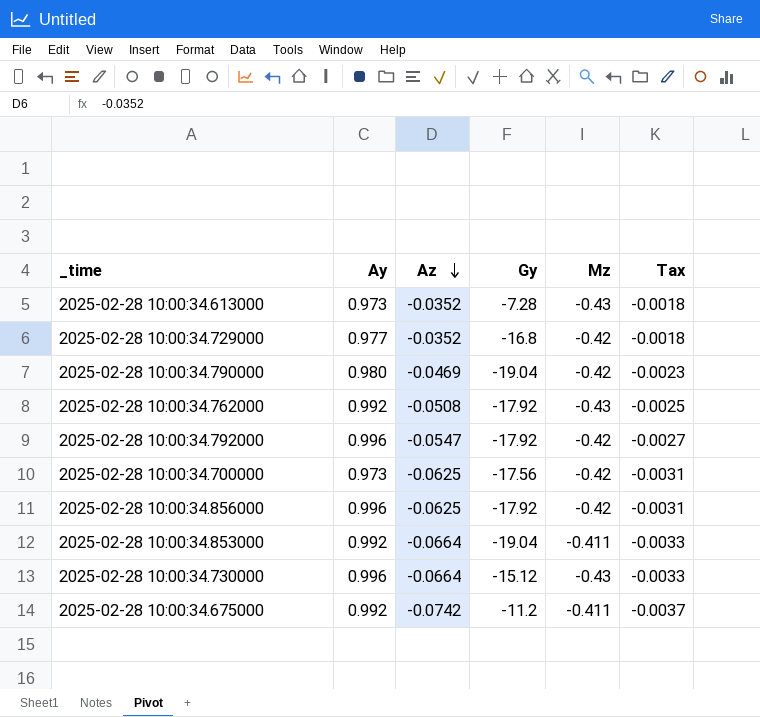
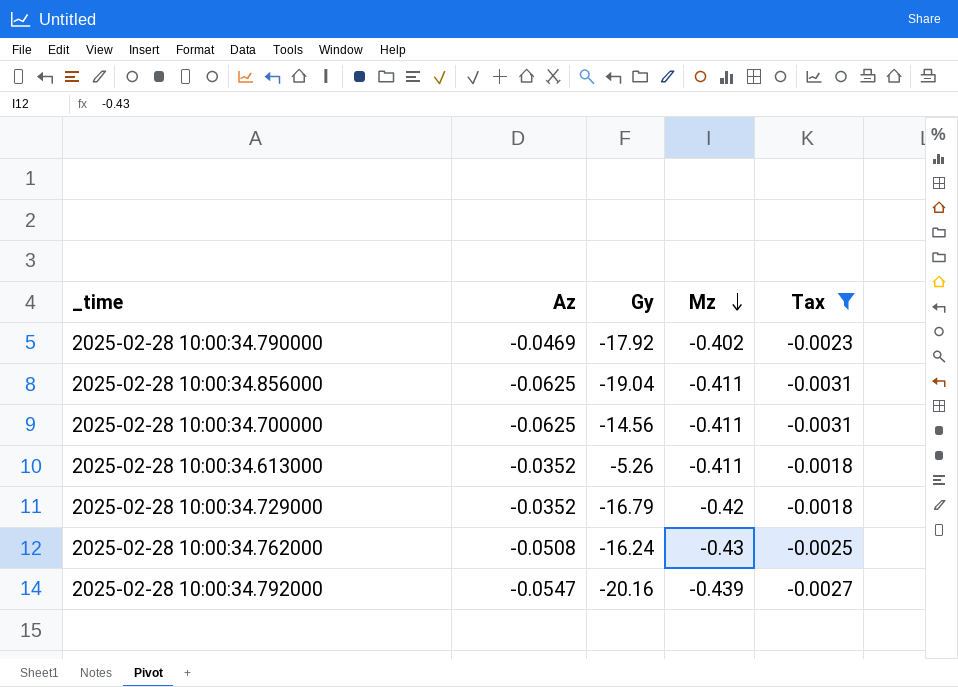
filter: none -> Tax >= -0.0031
row order: Az descending -> Mz descending
column Ay | position: 2 -> none
2025-02-28 10:00:34.790000 | Gy: -19.04 -> -17.92
2025-02-28 10:00:34.790000 | Mz: -0.42 -> -0.402
2025-02-28 10:00:34.856000 | Gy: -17.92 -> -19.04
2025-02-28 10:00:34.856000 | Mz: -0.42 -> -0.411
2025-02-28 10:00:34.700000 | Gy: -17.56 -> -14.56
2025-02-28 10:00:34.700000 | Mz: -0.42 -> -0.411
2025-02-28 10:00:34.613000 | Gy: -7.28 -> -5.26
2025-02-28 10:00:34.613000 | Mz: -0.43 -> -0.411
2025-02-28 10:00:34.729000 | Gy: -16.8 -> -16.79
2025-02-28 10:00:34.762000 | Gy: -17.92 -> -16.24
2025-02-28 10:00:34.792000 | Gy: -17.92 -> -20.16
2025-02-28 10:00:34.792000 | Mz: -0.42 -> -0.439

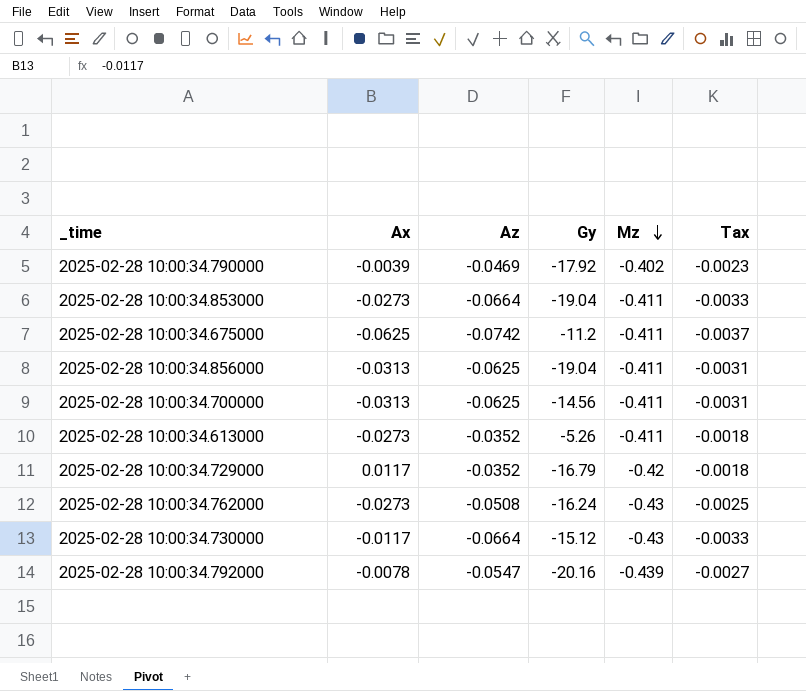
filter: Tax >= -0.0031 -> none
column Ax | position: none -> 2

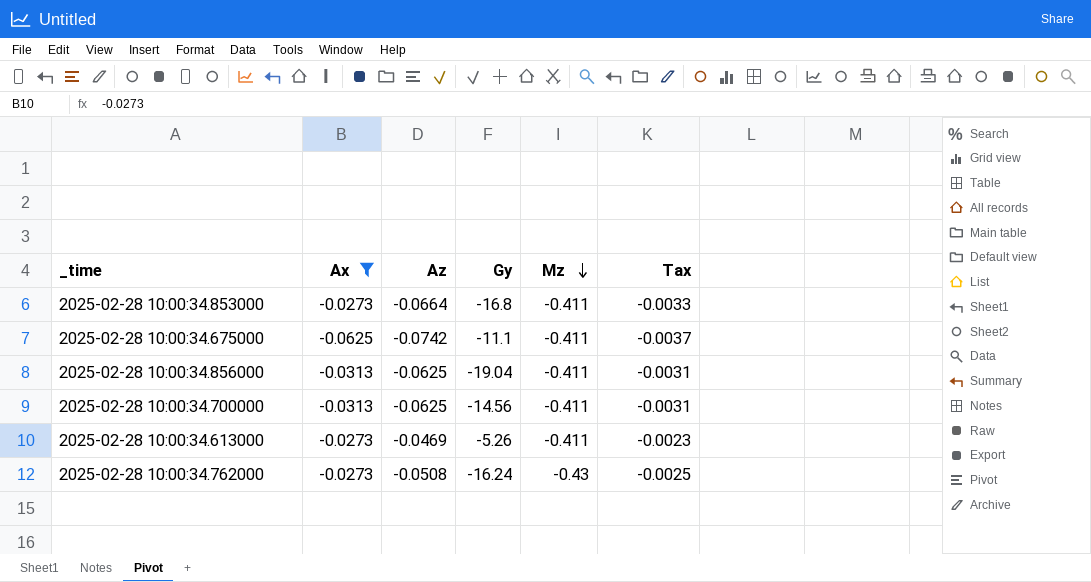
filter: none -> Ax <= -0.0273
2025-02-28 10:00:34.853000 | Gy: -19.04 -> -16.8
2025-02-28 10:00:34.675000 | Gy: -11.2 -> -11.1
2025-02-28 10:00:34.613000 | Az: -0.0352 -> -0.0469
2025-02-28 10:00:34.613000 | Tax: -0.0018 -> -0.0023

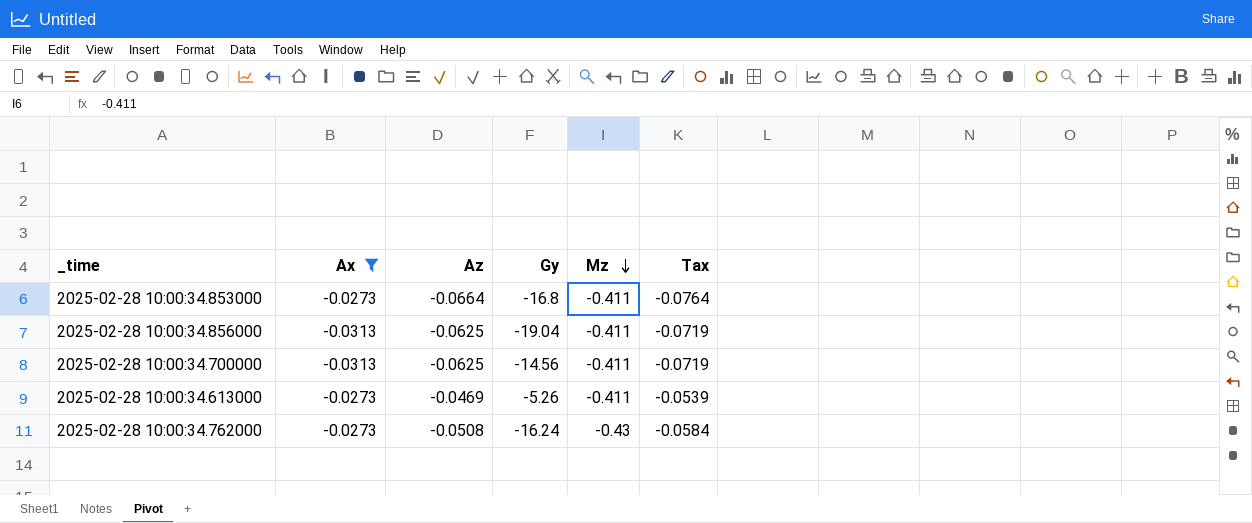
column Tax | formula: [Az] * 0.05 -> [Az] * 1.15
row 2025-02-28 10:00:34.675000: -0.0625 | -0.0742 | -11.1 | -0.411 | -0.0037 -> none

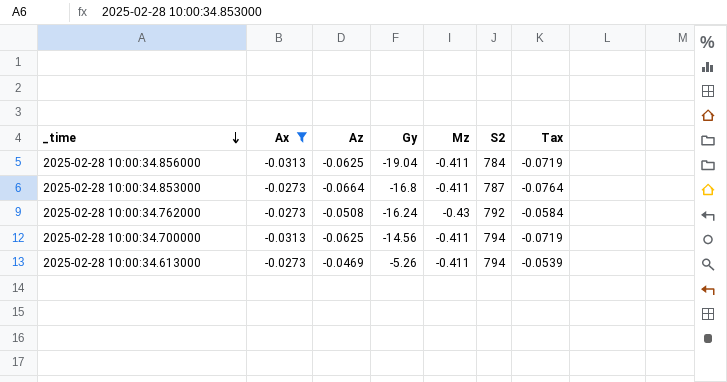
row order: Mz descending -> _time descending
column S2 | position: none -> 6

